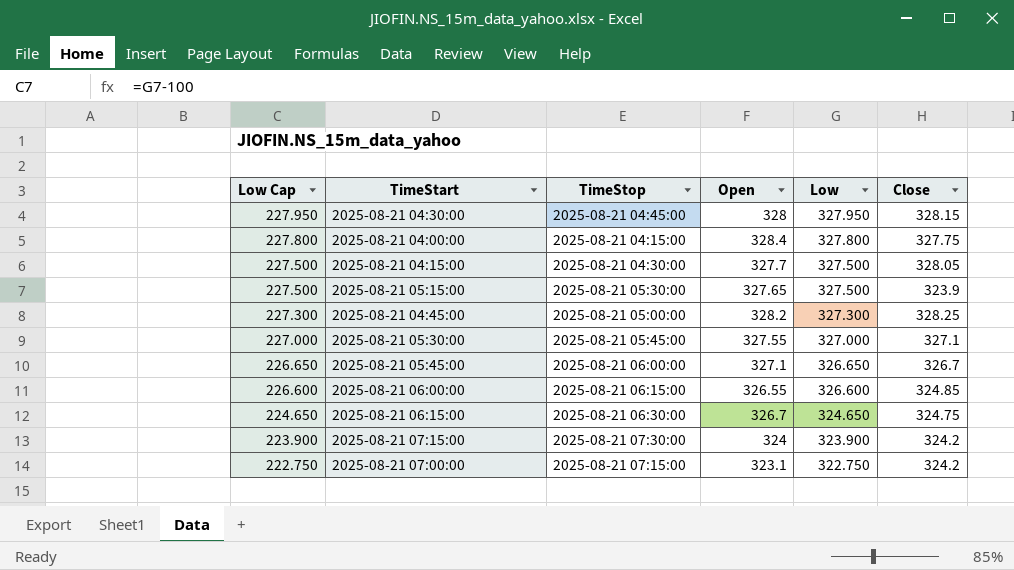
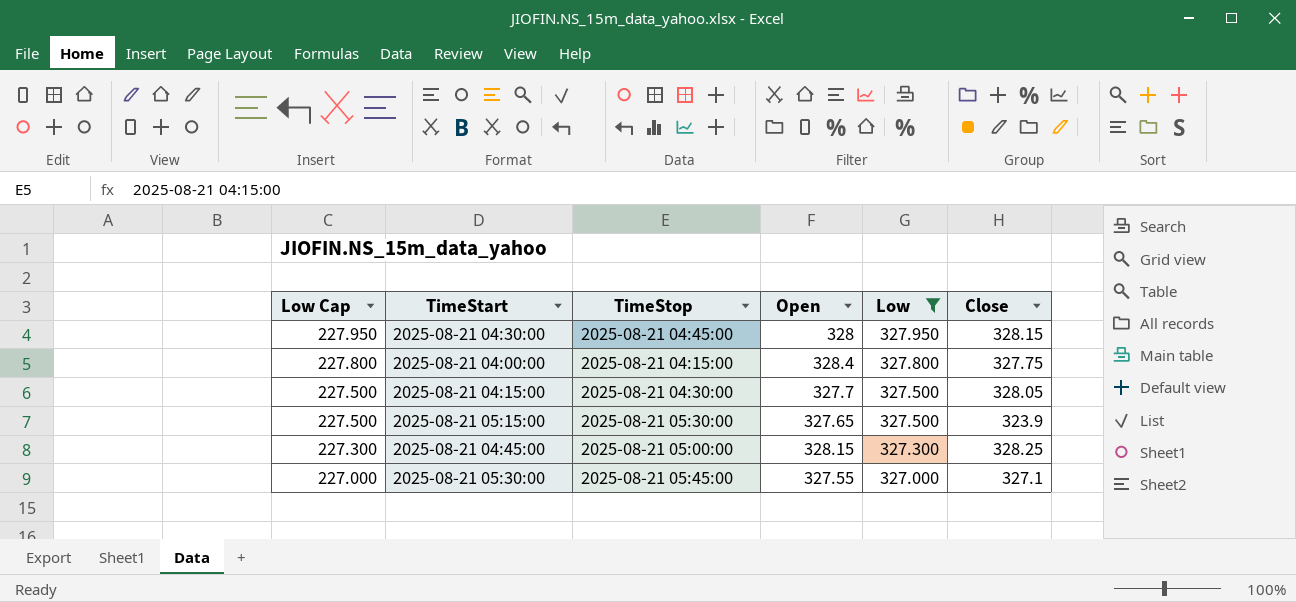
filter: none -> Low >= 327.000
2025-08-21 04:45:00 | Open: 328.2 -> 328.15

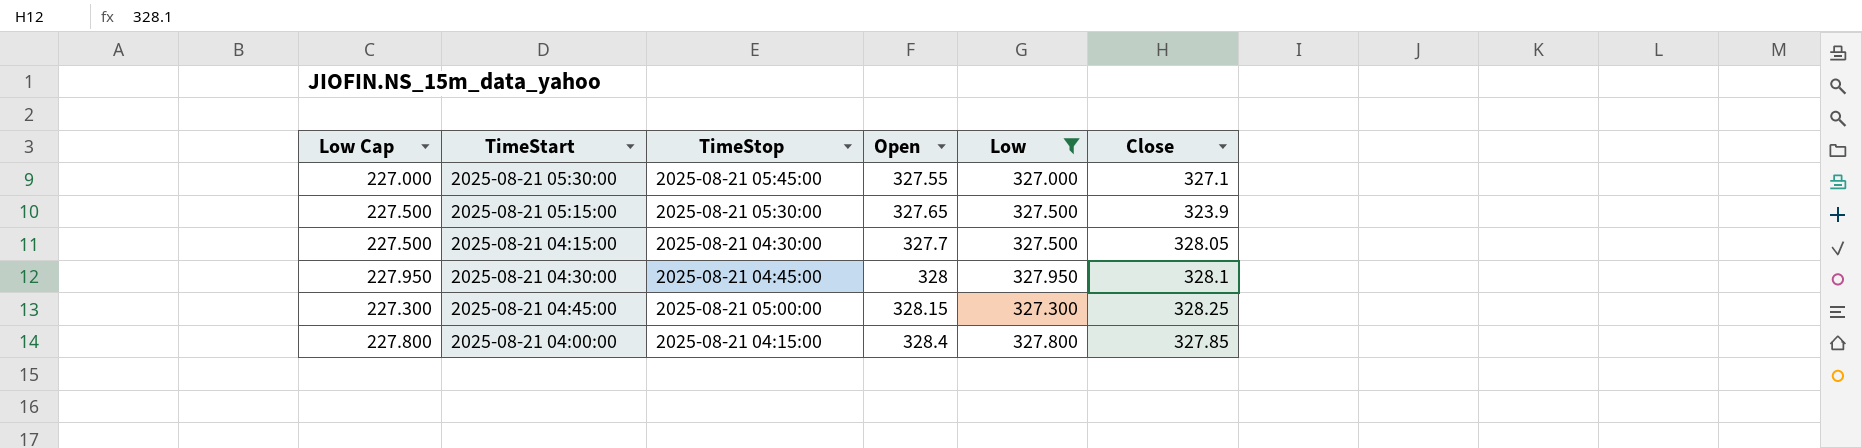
row order: Low Cap descending -> Open ascending
2025-08-21 04:30:00 | Close: 328.15 -> 328.1
2025-08-21 04:00:00 | Close: 327.75 -> 327.85

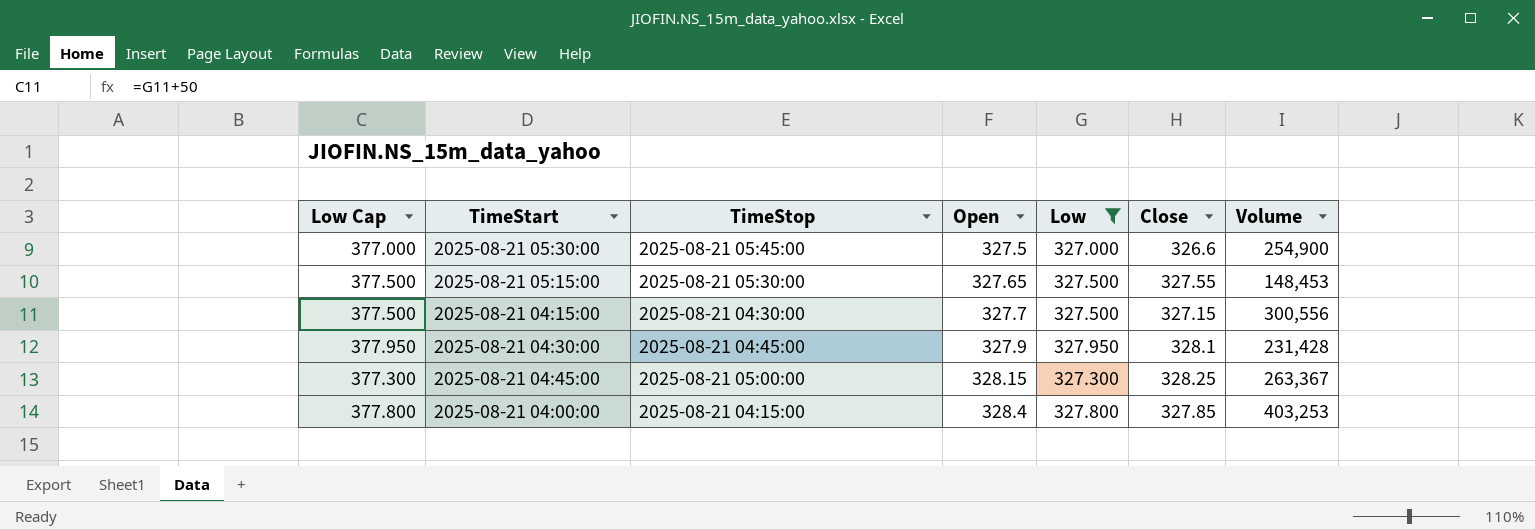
column Low Cap | formula: [Low] - 100 -> [Low] + 50
column Volume | position: none -> 7
2025-08-21 05:30:00 | Open: 327.55 -> 327.5
2025-08-21 05:30:00 | Close: 327.1 -> 326.6
2025-08-21 05:15:00 | Close: 323.9 -> 327.55
2025-08-21 04:15:00 | Close: 328.05 -> 327.15
2025-08-21 04:30:00 | Open: 328 -> 327.9

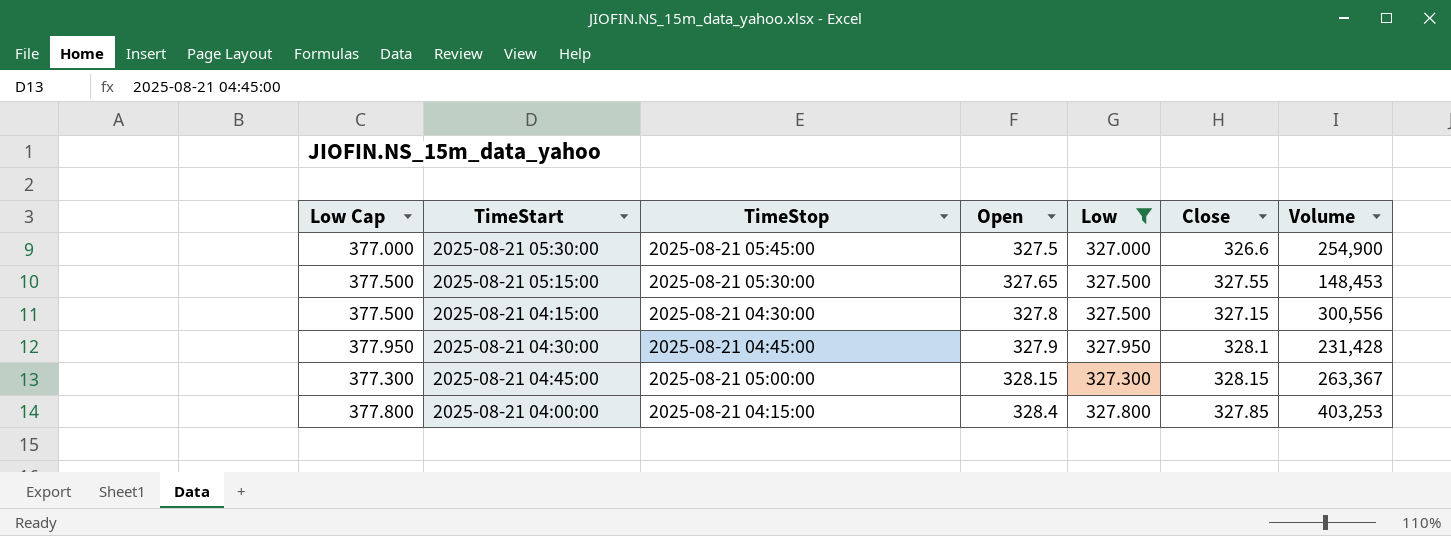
2025-08-21 04:15:00 | Open: 327.7 -> 327.8
2025-08-21 04:45:00 | Close: 328.25 -> 328.15

